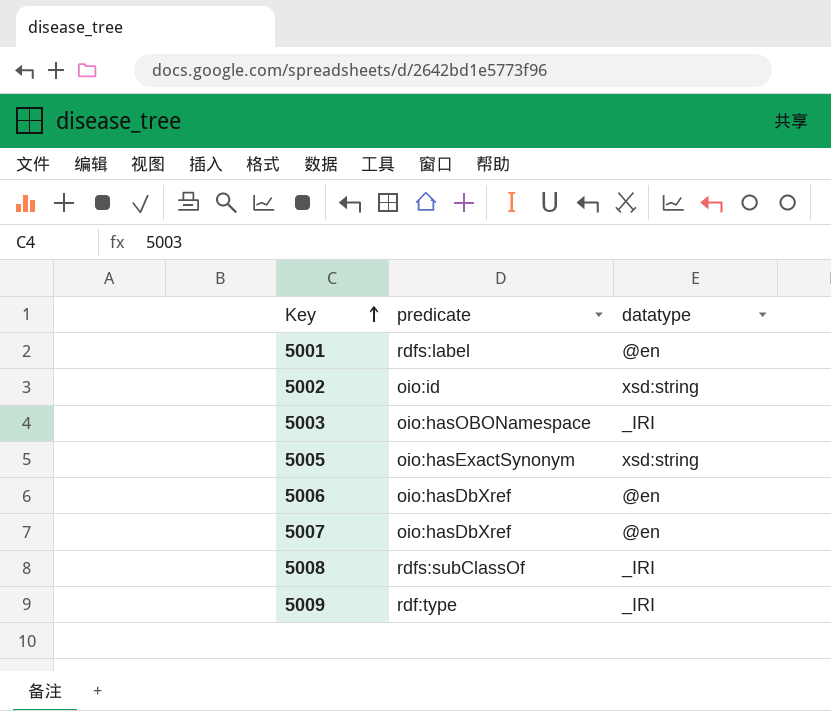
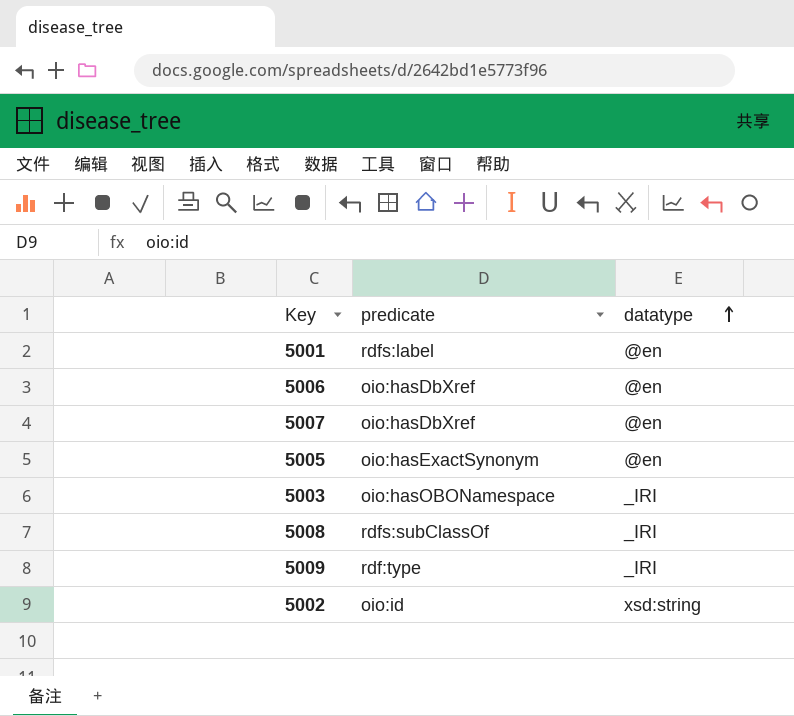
row order: Key ascending -> datatype ascending
5005 | datatype: xsd:string -> @en

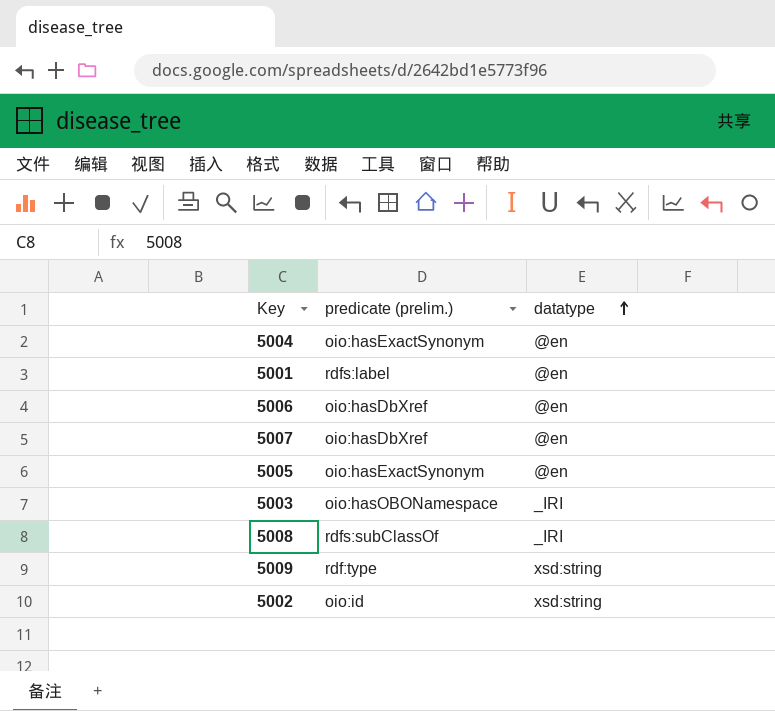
column name: predicate -> predicate (prelim.)
row 5004: none -> oio:hasExactSynonym | @en
5009 | datatype: _IRI -> xsd:string

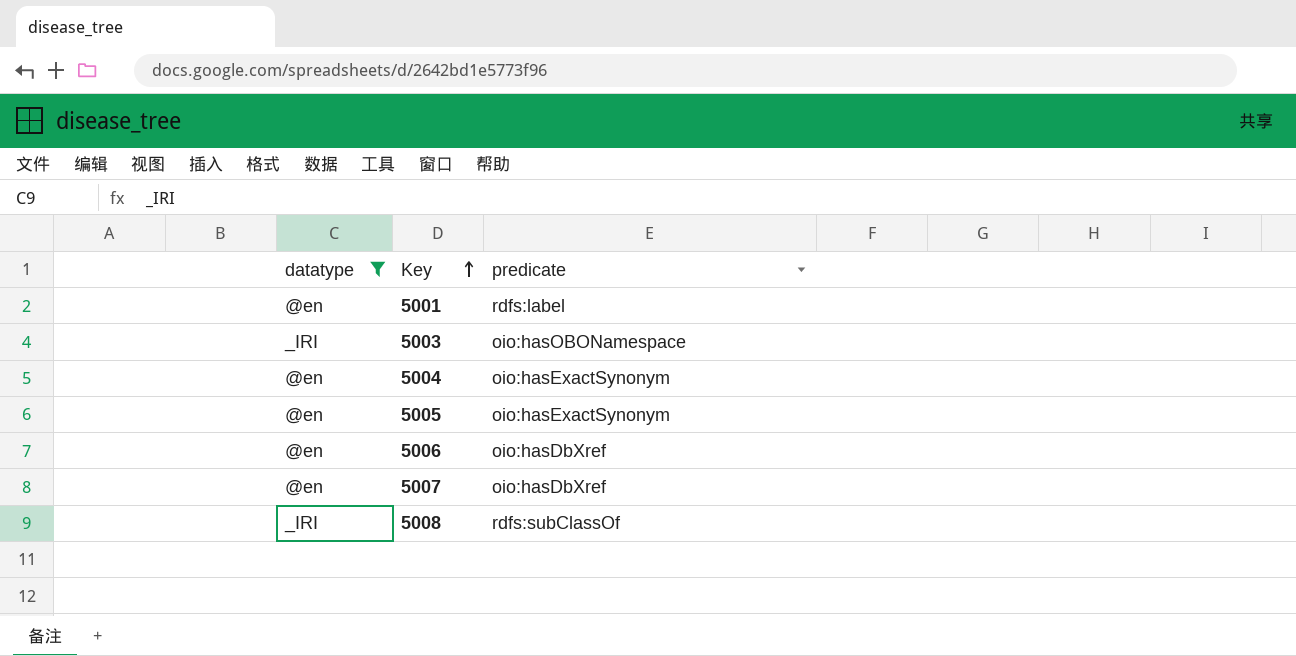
filter: none -> datatype != xsd:string
row order: datatype ascending -> Key ascending
column datatype | position: 3 -> 1
column name: predicate (prelim.) -> predicate

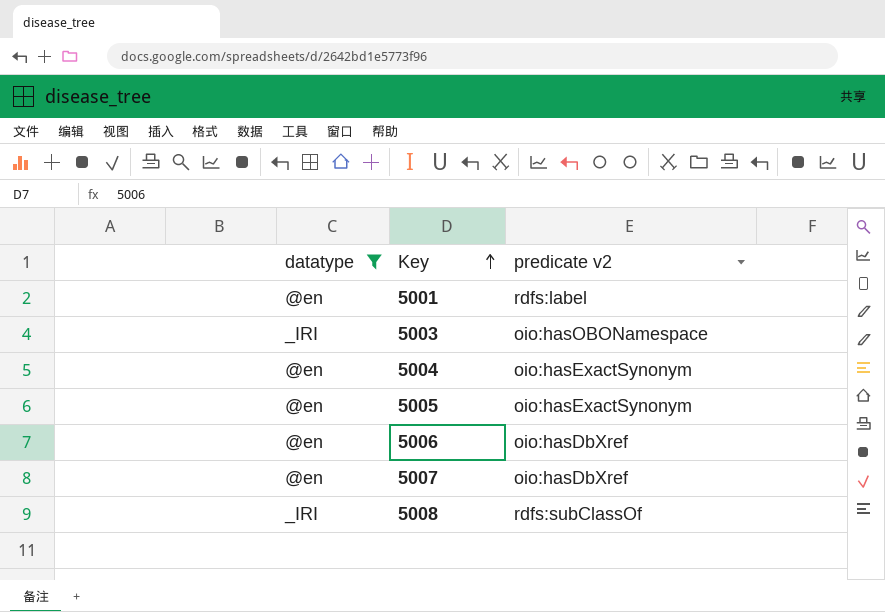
column name: predicate -> predicate v2

